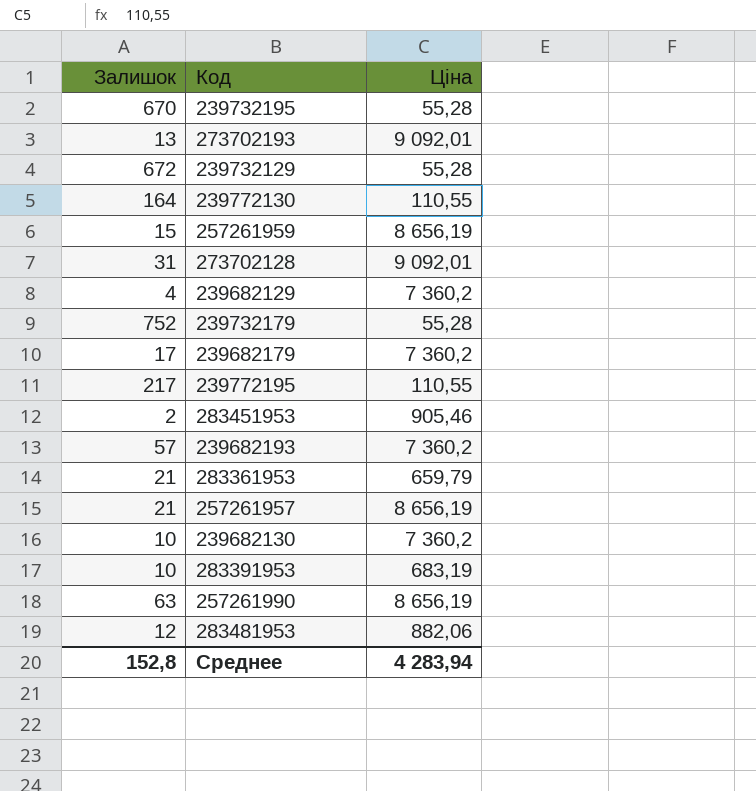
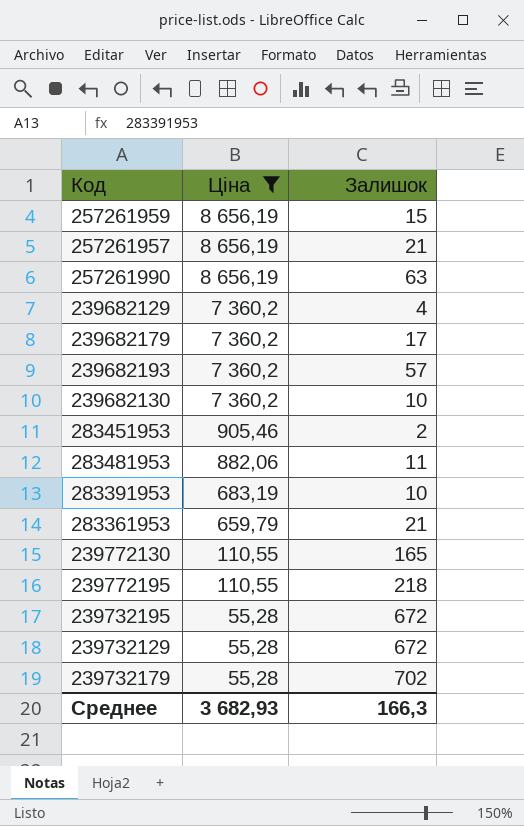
filter: none -> Ціна != 9 092,01
row order: none -> Ціна descending
column Залишок | position: 1 -> 3
283481953 | Залишок: 12 -> 11
239772130 | Залишок: 164 -> 165
239772195 | Залишок: 217 -> 218
239732195 | Залишок: 670 -> 672
239732179 | Залишок: 752 -> 702
Среднее | Ціна: 4 283,94 -> 3 682,93
Среднее | Залишок: 152,8 -> 166,3

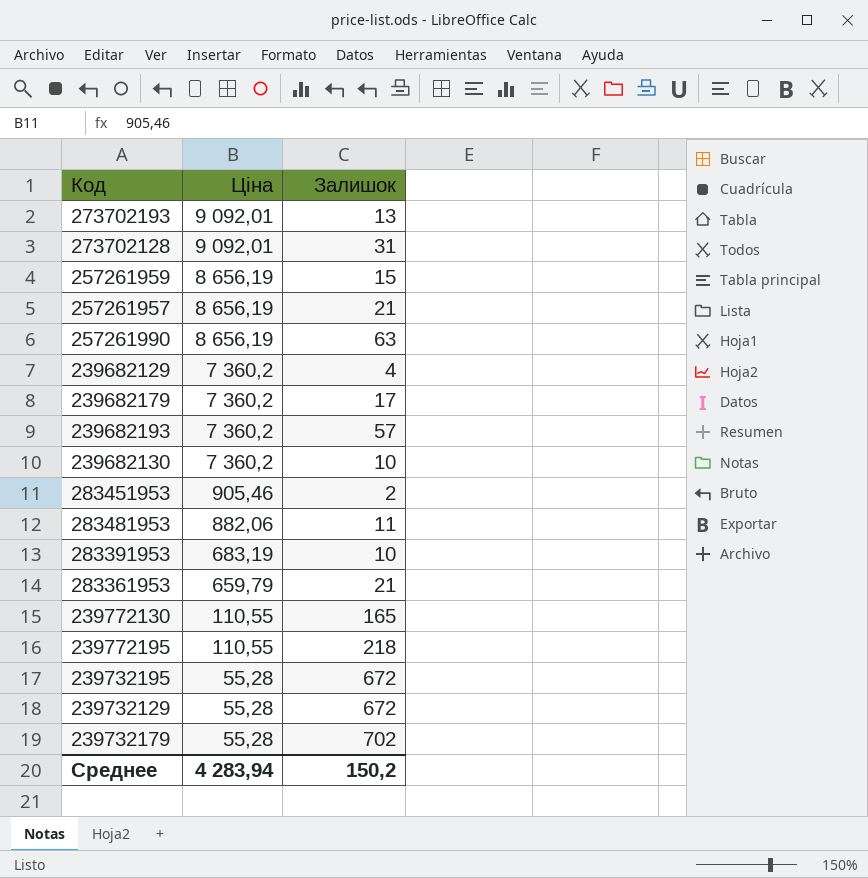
filter: Ціна != 9 092,01 -> none
Среднее | Ціна: 3 682,93 -> 4 283,94
Среднее | Залишок: 166,3 -> 150,2

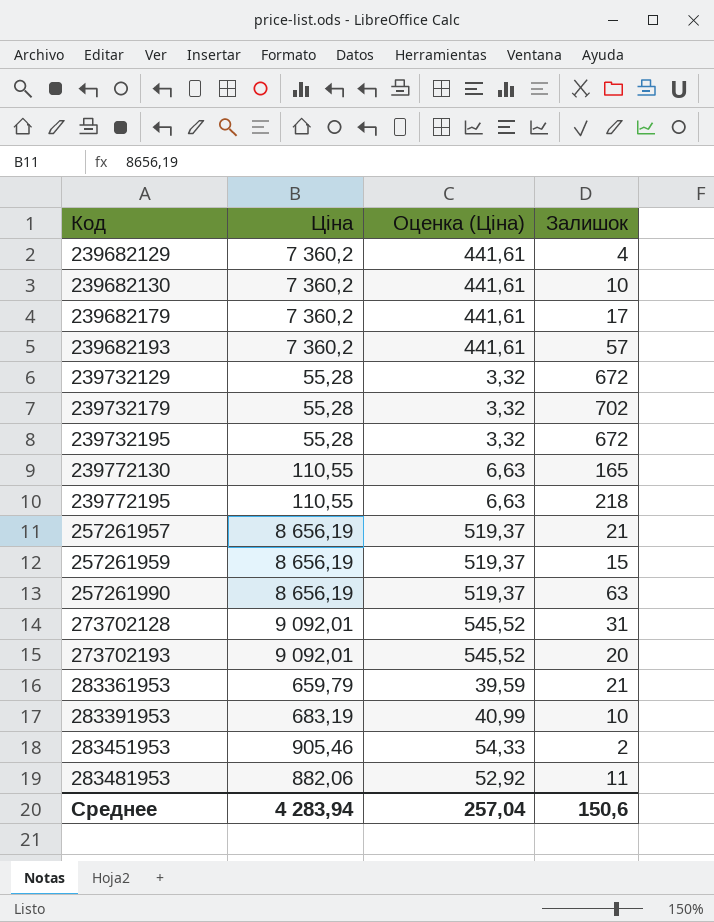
row order: Ціна descending -> Код ascending
column Оценка (Ціна) | formula: none -> [Ціна] * 0,06
273702193 | Залишок: 13 -> 20
Среднее | Залишок: 150,2 -> 150,6

